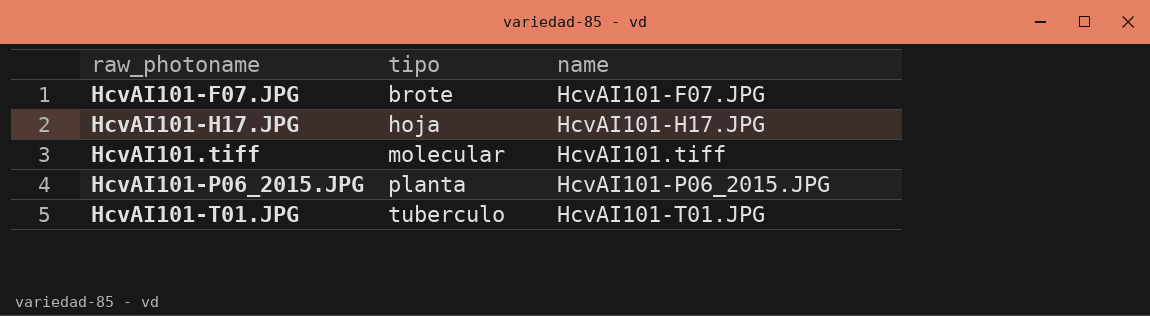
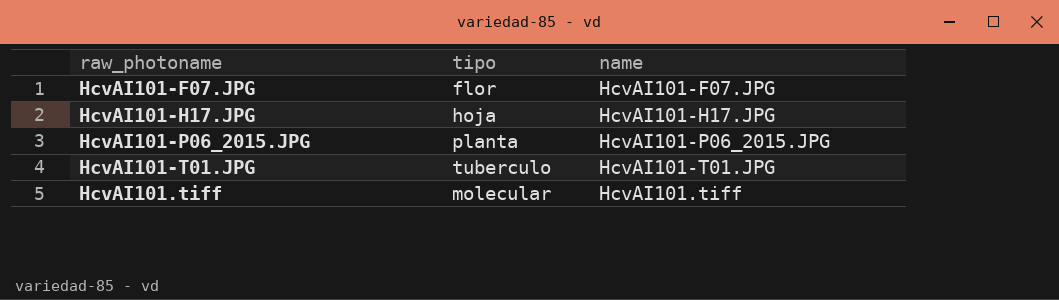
row order: tipo ascending -> raw_photoname ascending
HcvAI101-F07.JPG | tipo: brote -> flor

